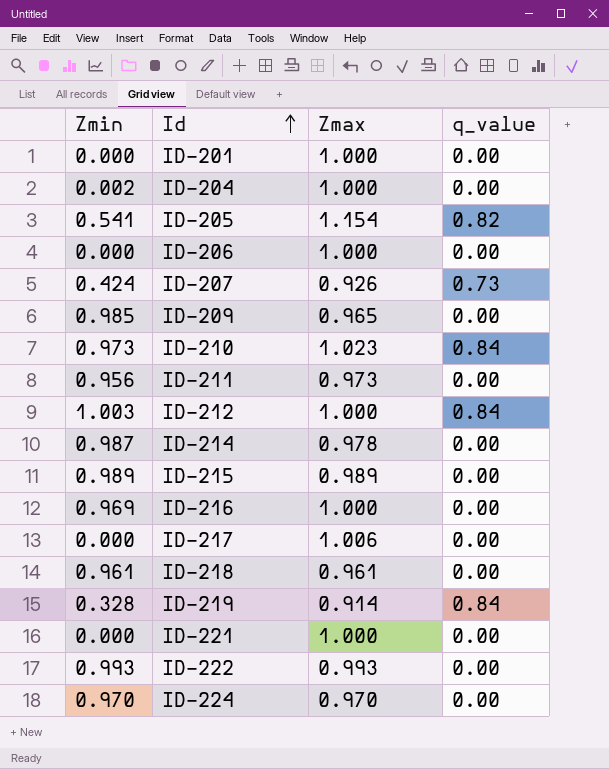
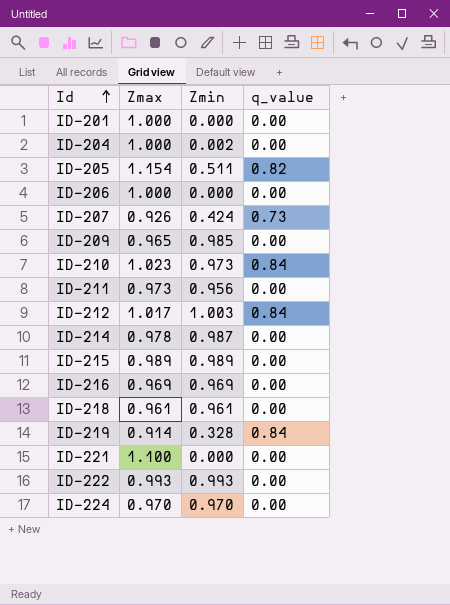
column Zmin | position: 1 -> 3
row ID-217: 0.000 | 1.006 | 0.00 -> none
ID-205 | Zmin: 0.541 -> 0.511
ID-212 | Zmax: 1.000 -> 1.017
ID-216 | Zmax: 1.000 -> 0.969
ID-221 | Zmax: 1.000 -> 1.100

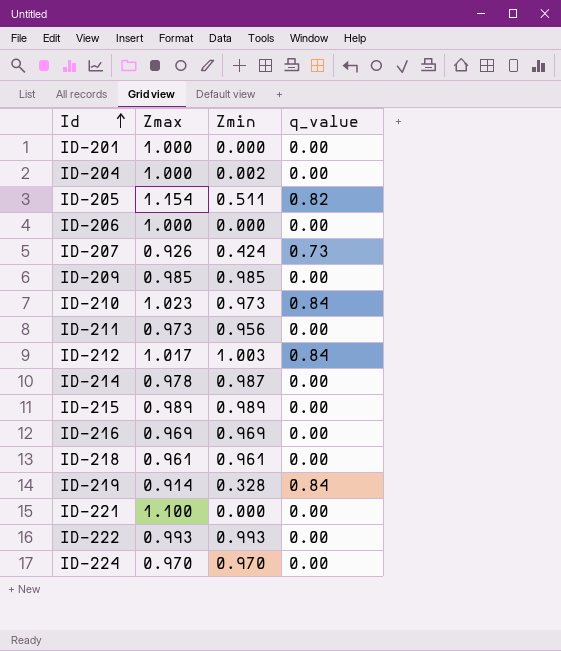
ID-209 | Zmax: 0.965 -> 0.985

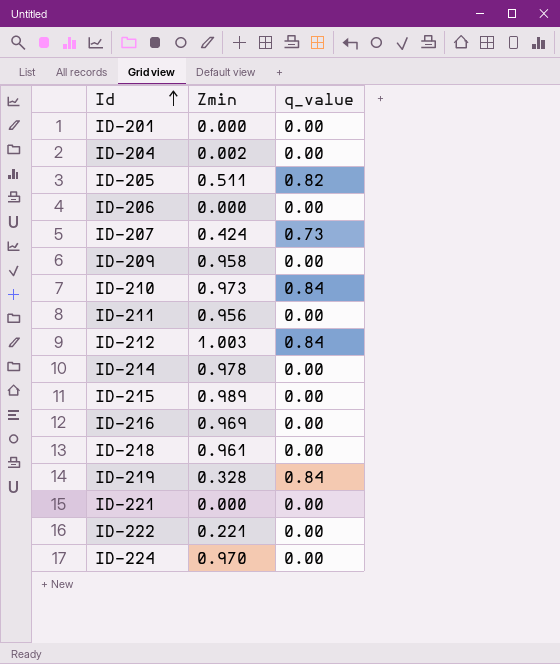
column Zmax | position: 2 -> none
ID-209 | Zmin: 0.985 -> 0.958
ID-214 | Zmin: 0.987 -> 0.978
ID-222 | Zmin: 0.993 -> 0.221

